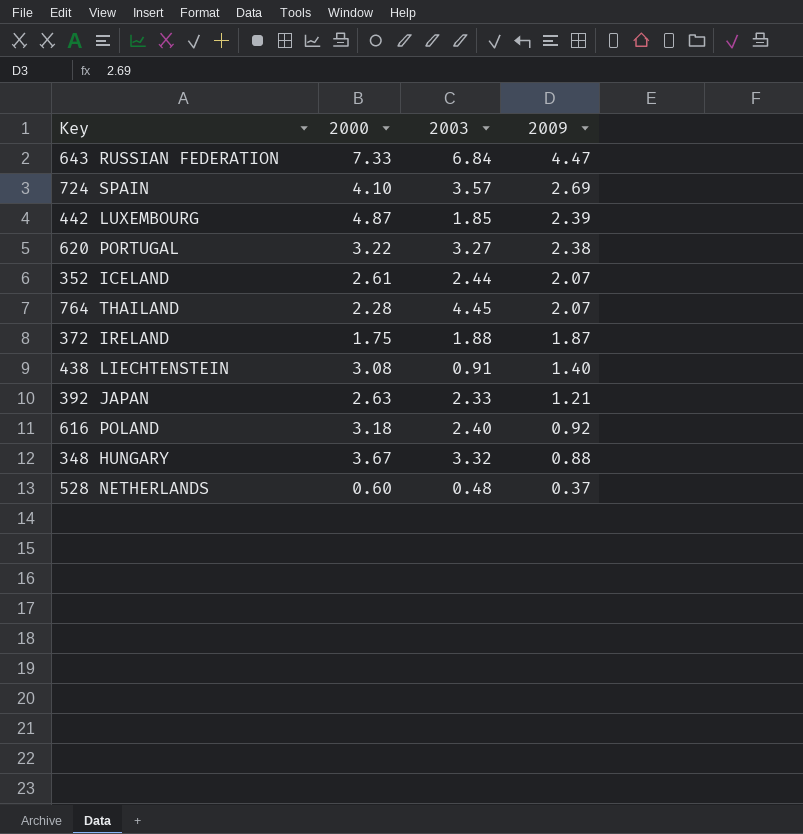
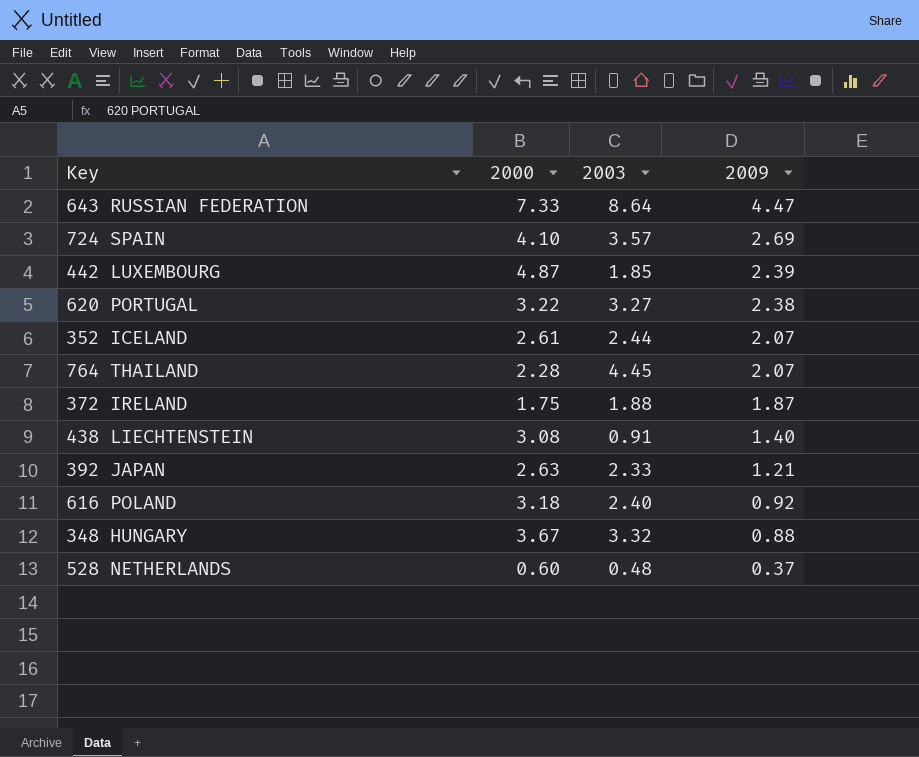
643 RUSSIAN FEDERATION | 2003: 6.84 -> 8.64

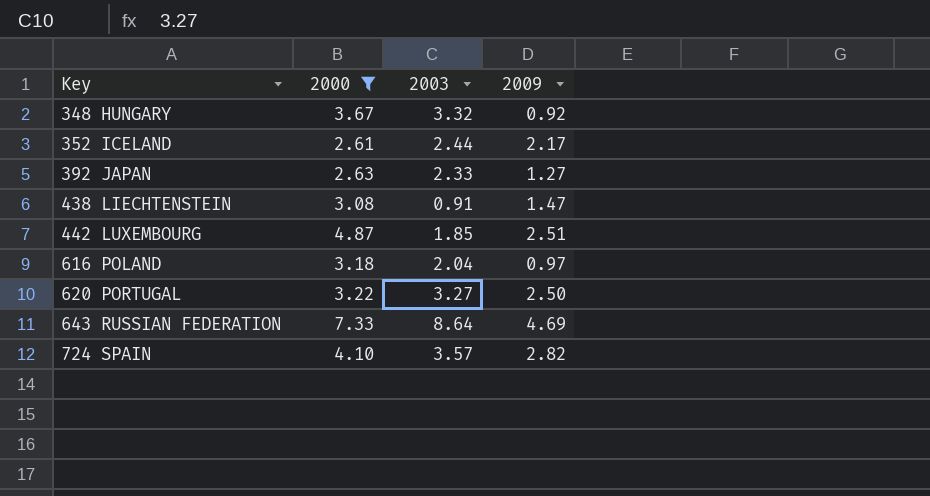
filter: none -> 2000 >= 2.61
row order: 2009 descending -> Key ascending
348 HUNGARY | 2009: 0.88 -> 0.92
352 ICELAND | 2009: 2.07 -> 2.17
392 JAPAN | 2009: 1.21 -> 1.27
438 LIECHTENSTEIN | 2009: 1.40 -> 1.47
442 LUXEMBOURG | 2009: 2.39 -> 2.51
616 POLAND | 2003: 2.40 -> 2.04
616 POLAND | 2009: 0.92 -> 0.97
620 PORTUGAL | 2009: 2.38 -> 2.50
643 RUSSIAN FEDERATION | 2009: 4.47 -> 4.69
724 SPAIN | 2009: 2.69 -> 2.82

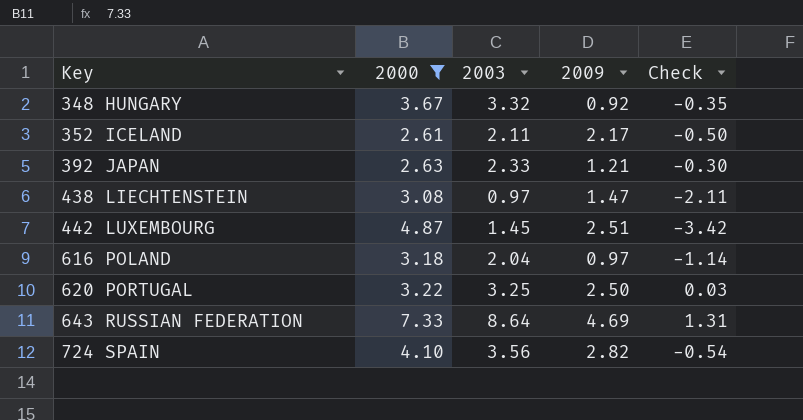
column Check | formula: none -> [2003] - [2000]
352 ICELAND | 2003: 2.44 -> 2.11
392 JAPAN | 2009: 1.27 -> 1.21
438 LIECHTENSTEIN | 2003: 0.91 -> 0.97
442 LUXEMBOURG | 2003: 1.85 -> 1.45
620 PORTUGAL | 2003: 3.27 -> 3.25
724 SPAIN | 2003: 3.57 -> 3.56

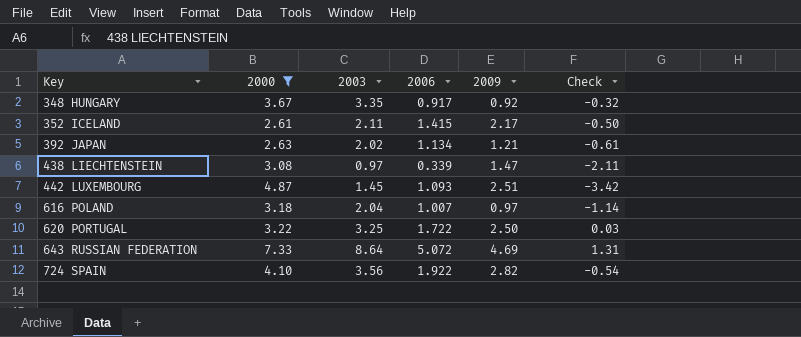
column 2006 | position: none -> 4
348 HUNGARY | 2003: 3.32 -> 3.35
348 HUNGARY | Check: -0.35 -> -0.32
392 JAPAN | 2003: 2.33 -> 2.02
392 JAPAN | Check: -0.30 -> -0.61

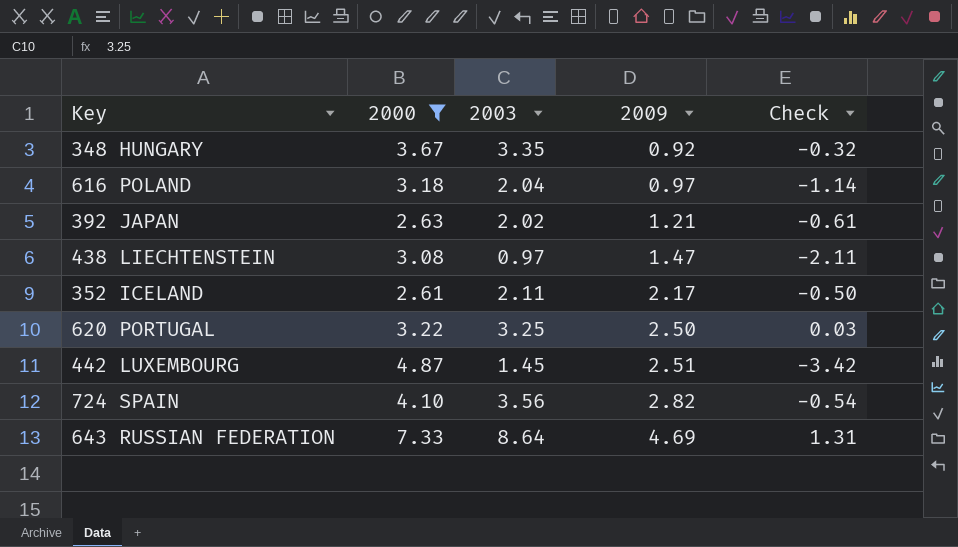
row order: Key ascending -> 2009 ascending
column 2006 | position: 4 -> none

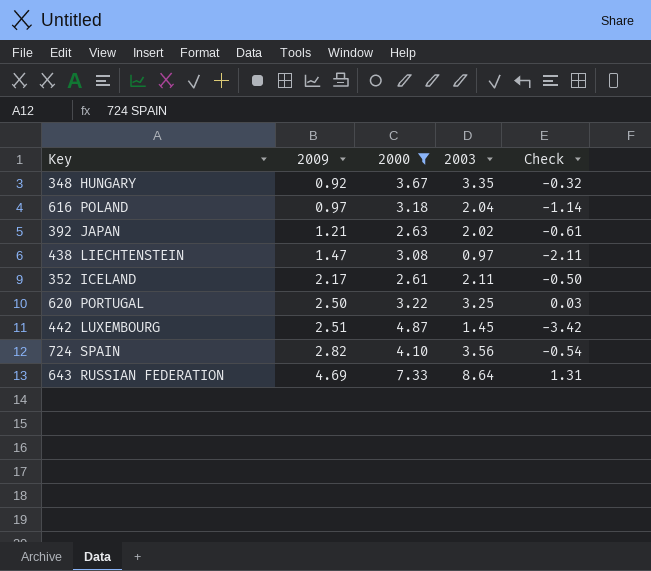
column 2009 | position: 4 -> 2

